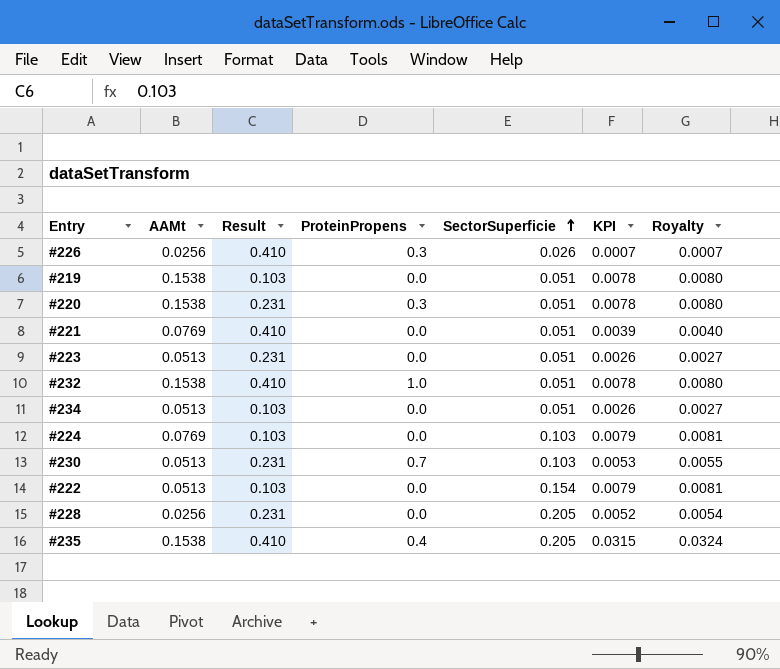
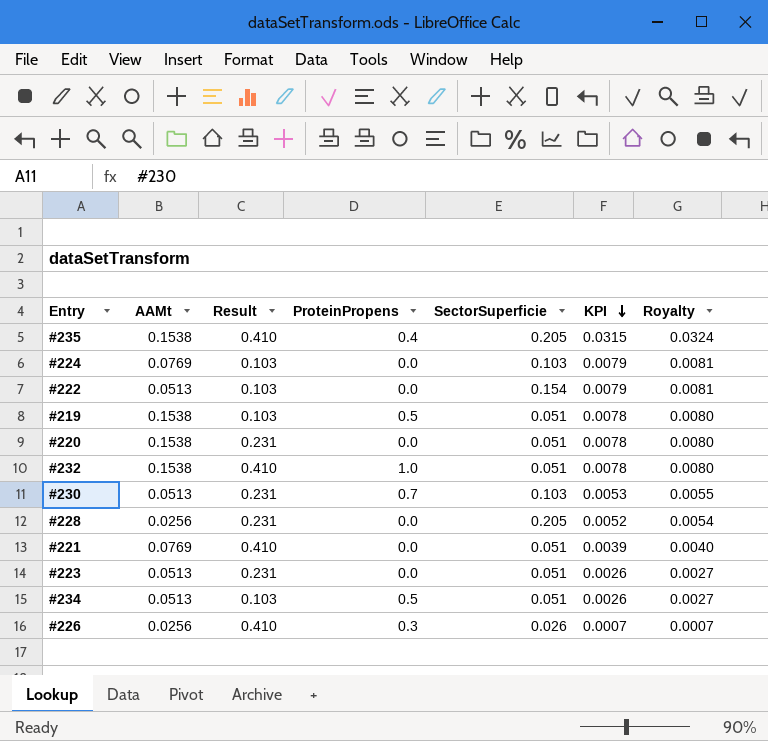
row order: SectorSuperficie ascending -> KPI descending
#219 | ProteinPropens: 0.0 -> 0.5
#220 | ProteinPropens: 0.3 -> 0.0
#234 | ProteinPropens: 0.0 -> 0.5

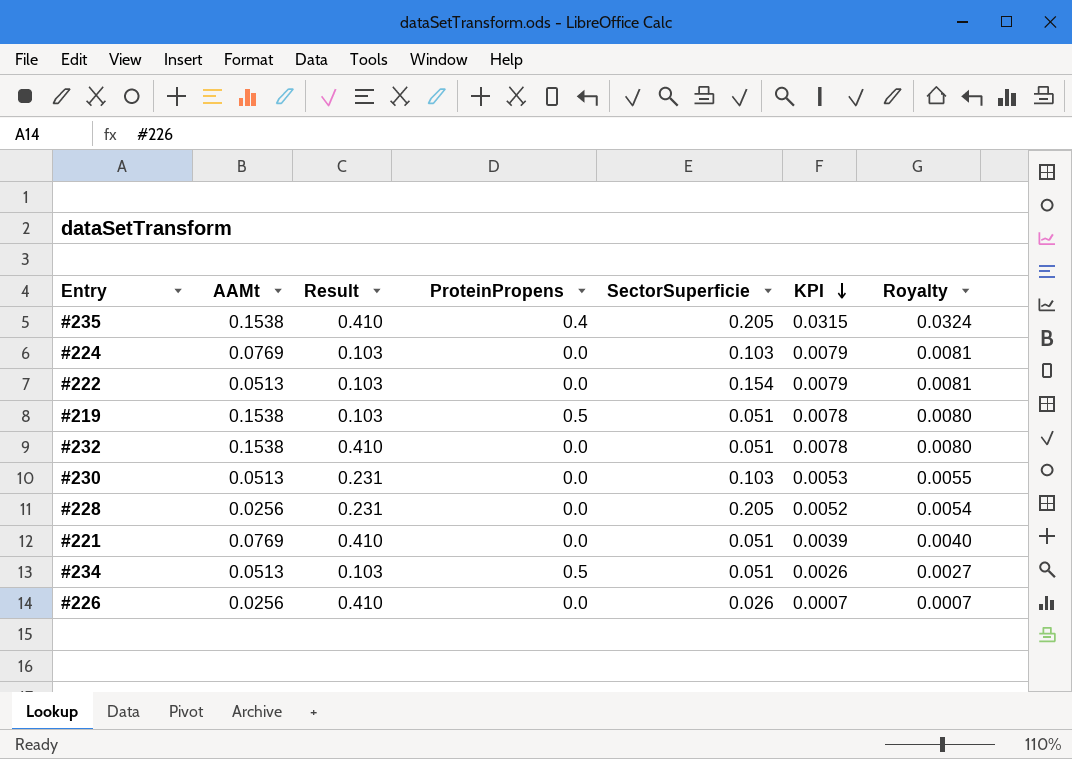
row #220: 0.1538 | 0.231 | 0.0 | 0.051 | 0.0078 | 0.0080 -> none
row #223: 0.0513 | 0.231 | 0.0 | 0.051 | 0.0026 | 0.0027 -> none
#232 | ProteinPropens: 1.0 -> 0.0
#230 | ProteinPropens: 0.7 -> 0.0
#226 | ProteinPropens: 0.3 -> 0.0

